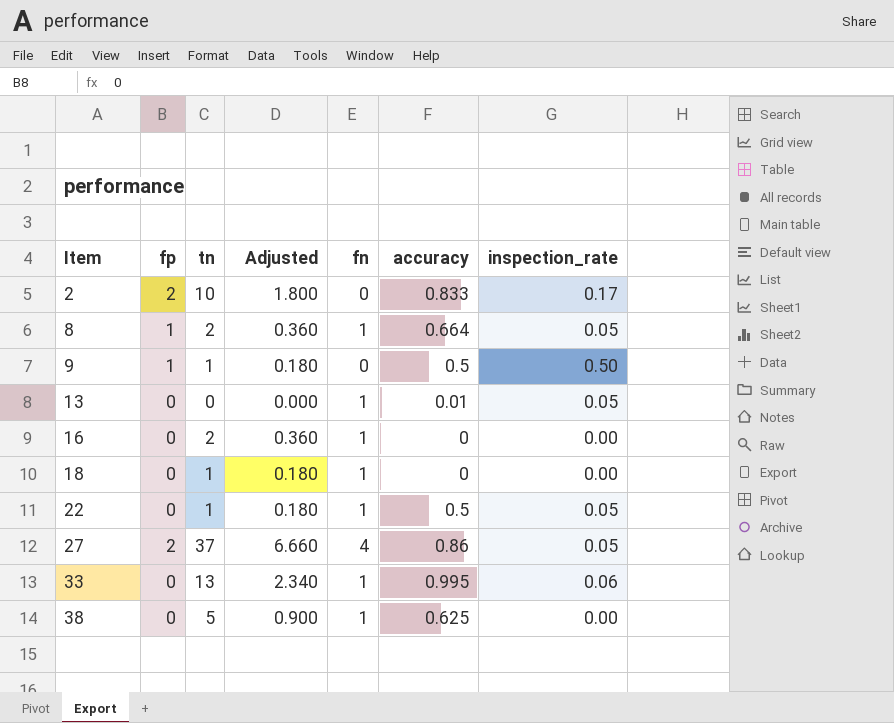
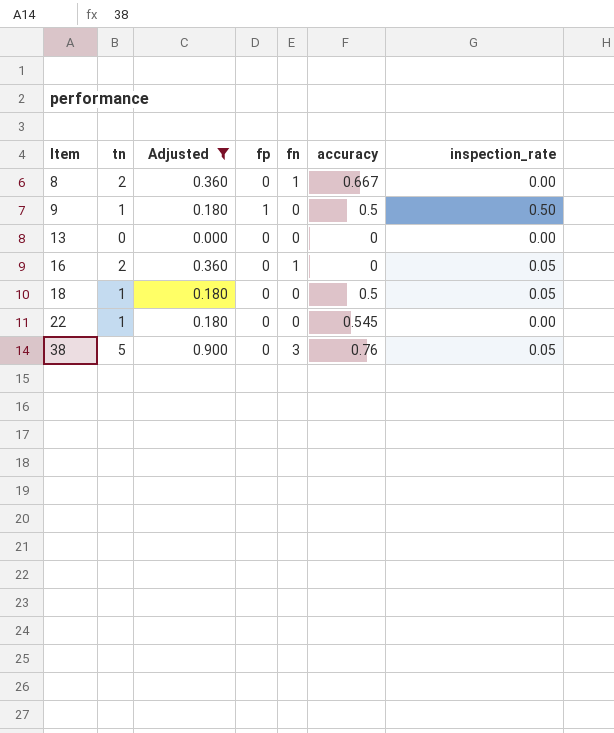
filter: none -> Adjusted <= 0.900
column fp | position: 2 -> 4
8 | fp: 1 -> 0
8 | accuracy: 0.664 -> 0.667
8 | inspection_rate: 0.05 -> 0.00
13 | fn: 1 -> 0
13 | accuracy: 0.01 -> 0
13 | inspection_rate: 0.05 -> 0.00
16 | inspection_rate: 0.00 -> 0.05
18 | fn: 1 -> 0
18 | accuracy: 0 -> 0.5
18 | inspection_rate: 0.00 -> 0.05
22 | fn: 1 -> 0
22 | accuracy: 0.5 -> 0.545
22 | inspection_rate: 0.05 -> 0.00
38 | fn: 1 -> 3
38 | accuracy: 0.625 -> 0.76
38 | inspection_rate: 0.00 -> 0.05

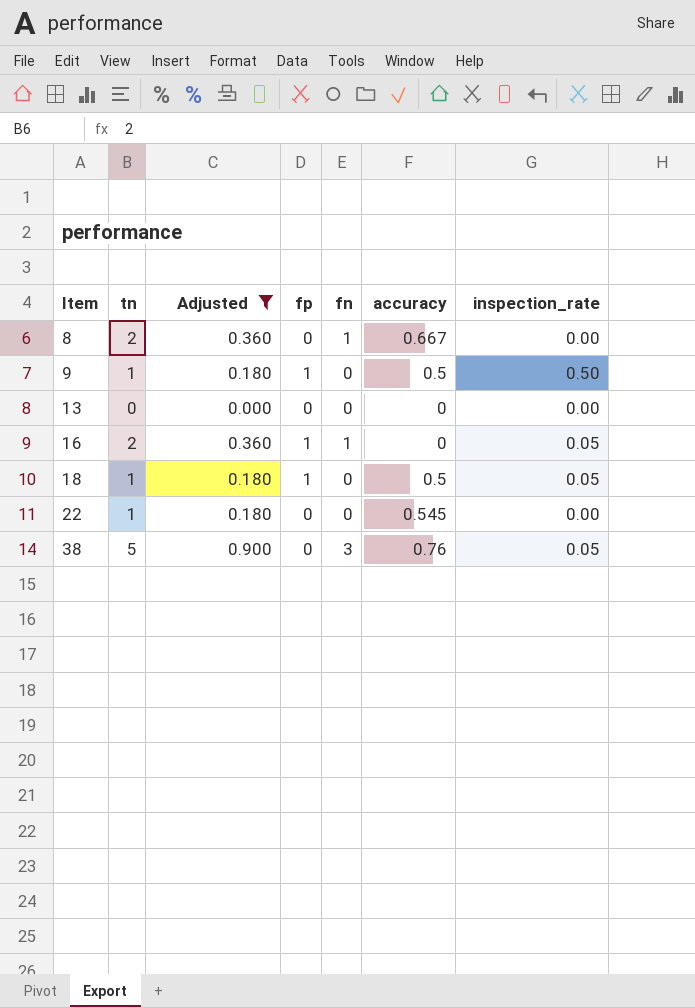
16 | fp: 0 -> 1
18 | fp: 0 -> 1

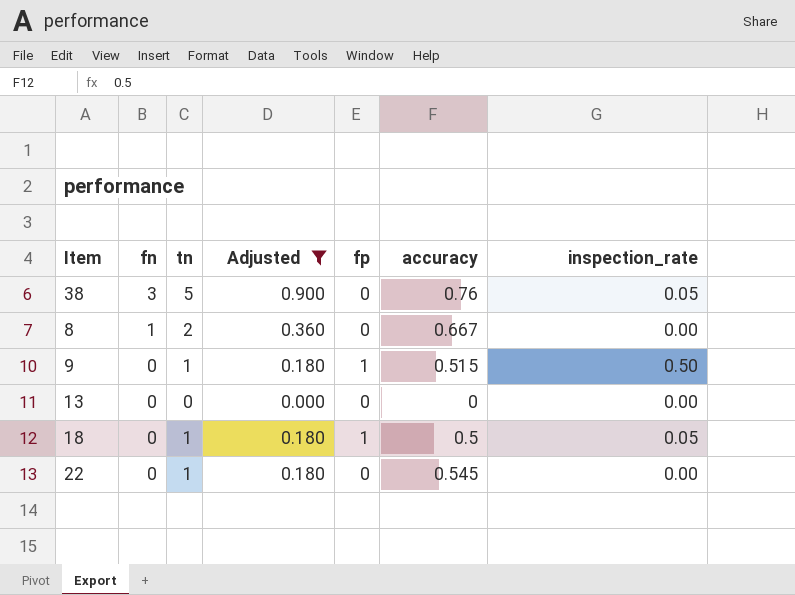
row order: Item ascending -> fn descending
column fn | position: 5 -> 2
row 16: 2 | 0.360 | 1 | 1 | 0 | 0.05 -> none
9 | accuracy: 0.5 -> 0.515

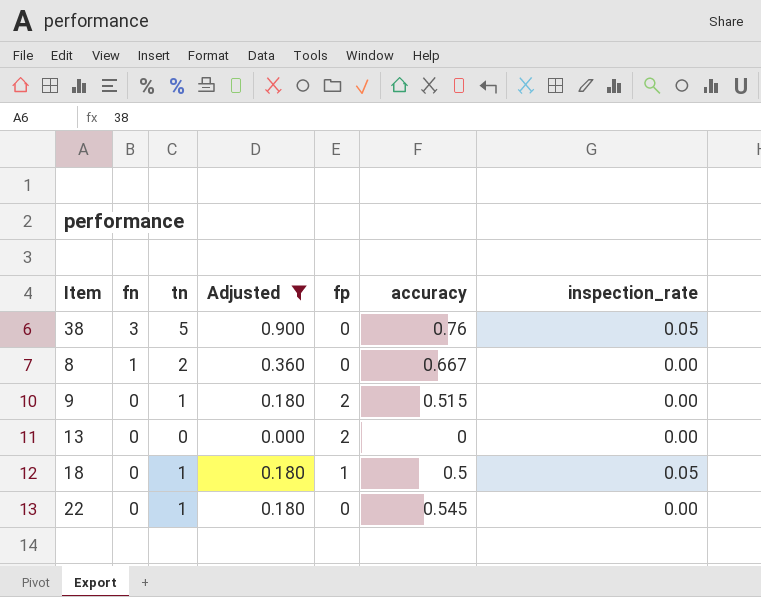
9 | fp: 1 -> 2
9 | inspection_rate: 0.50 -> 0.00
13 | fp: 0 -> 2

